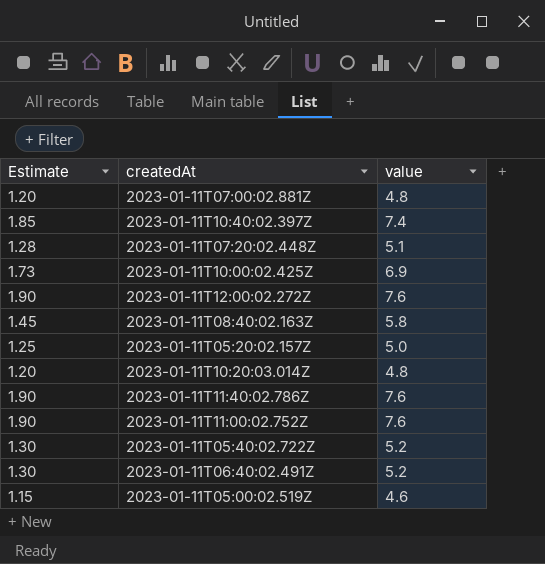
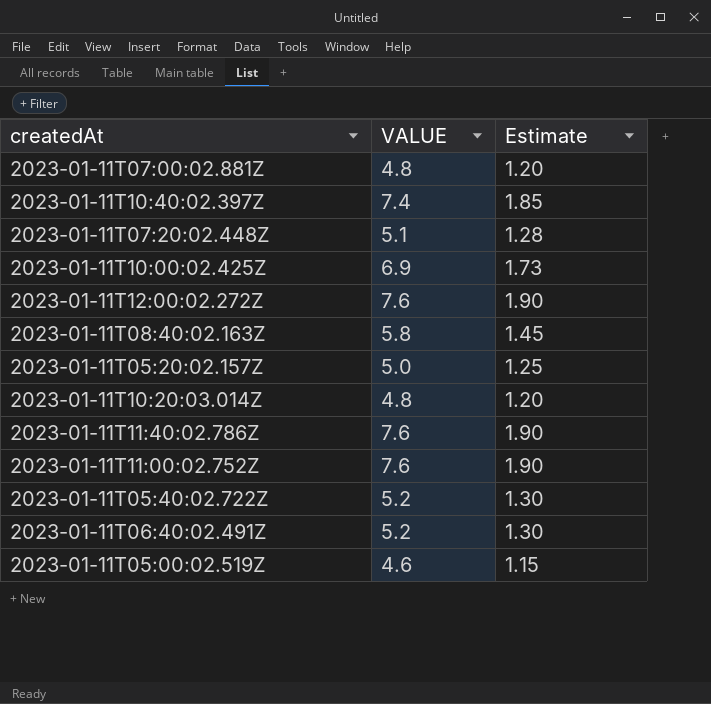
column name: value -> VALUE
column Estimate | position: 1 -> 3

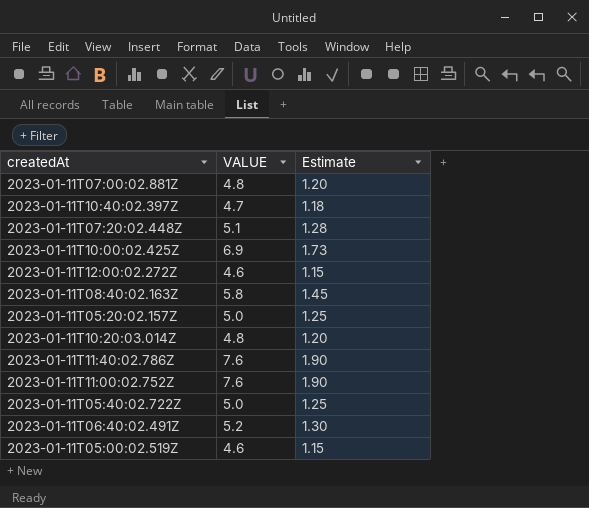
2023-01-11T10:40:02.397Z | VALUE: 7.4 -> 4.7
2023-01-11T10:40:02.397Z | Estimate: 1.85 -> 1.18
2023-01-11T12:00:02.272Z | VALUE: 7.6 -> 4.6
2023-01-11T12:00:02.272Z | Estimate: 1.90 -> 1.15
2023-01-11T05:40:02.722Z | VALUE: 5.2 -> 5.0
2023-01-11T05:40:02.722Z | Estimate: 1.30 -> 1.25

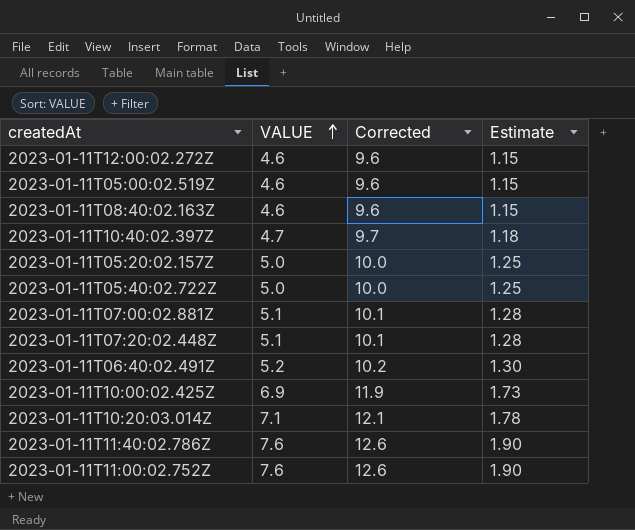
row order: none -> VALUE ascending
column Corrected | formula: none -> [VALUE] + 5
2023-01-11T08:40:02.163Z | VALUE: 5.8 -> 4.6
2023-01-11T08:40:02.163Z | Estimate: 1.45 -> 1.15
2023-01-11T07:00:02.881Z | VALUE: 4.8 -> 5.1
2023-01-11T07:00:02.881Z | Estimate: 1.20 -> 1.28
2023-01-11T10:20:03.014Z | VALUE: 4.8 -> 7.1
2023-01-11T10:20:03.014Z | Estimate: 1.20 -> 1.78

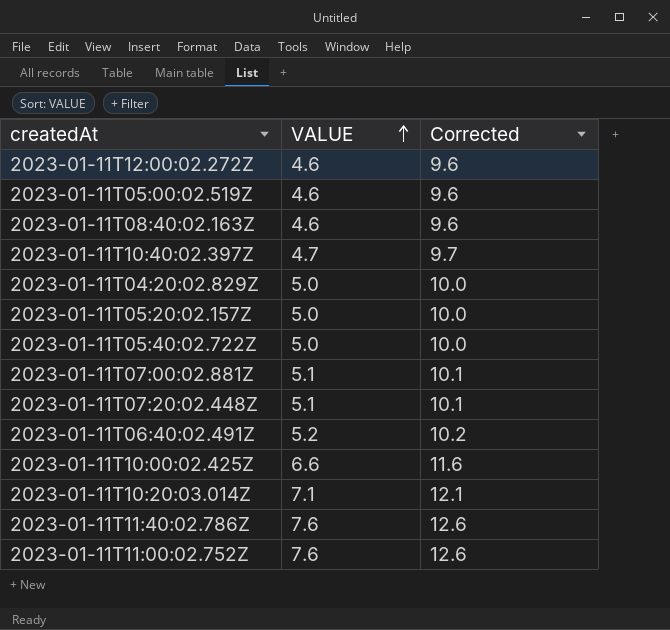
column Estimate | formula: [VALUE] * 0.25 -> none
row 2023-01-11T04:20:02.829Z: none -> 5.0 | 10.0
2023-01-11T10:00:02.425Z | VALUE: 6.9 -> 6.6
2023-01-11T10:00:02.425Z | Corrected: 11.9 -> 11.6

